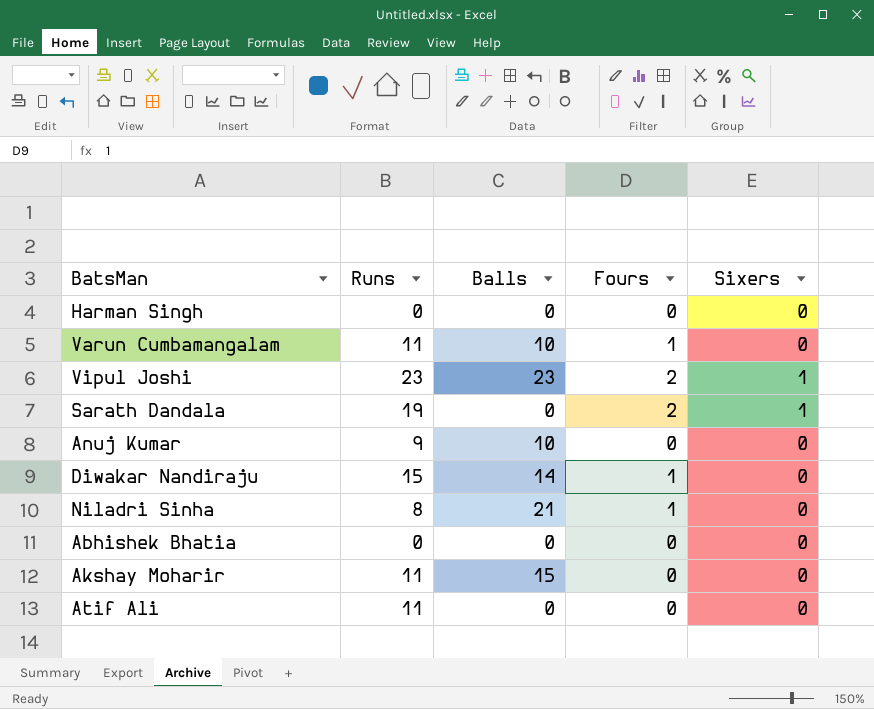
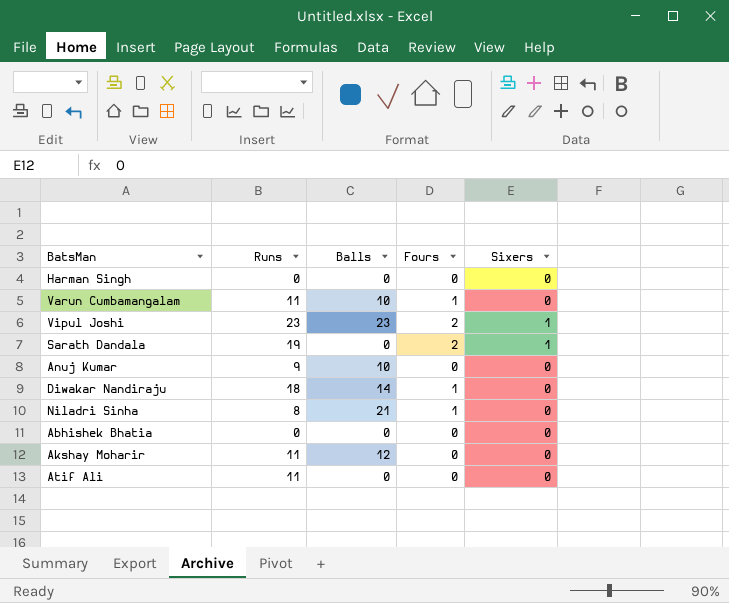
Diwakar Nandiraju | Runs: 15 -> 18
Akshay Moharir | Balls: 15 -> 12

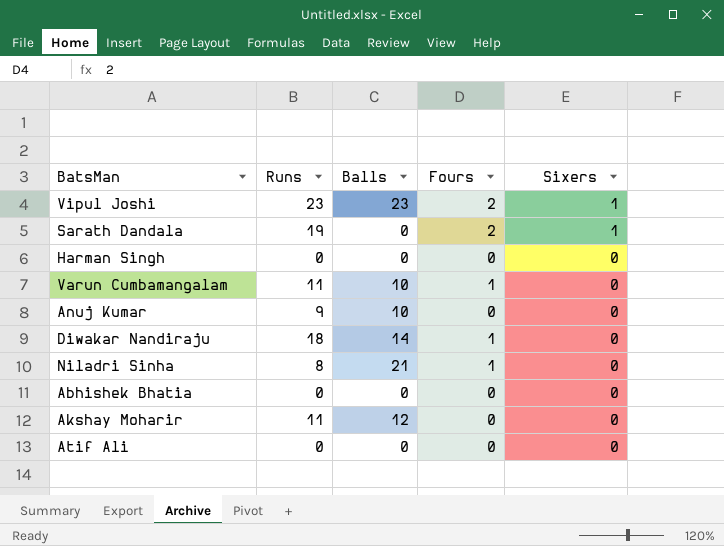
row order: none -> Sixers descending
Atif Ali | Runs: 11 -> 0

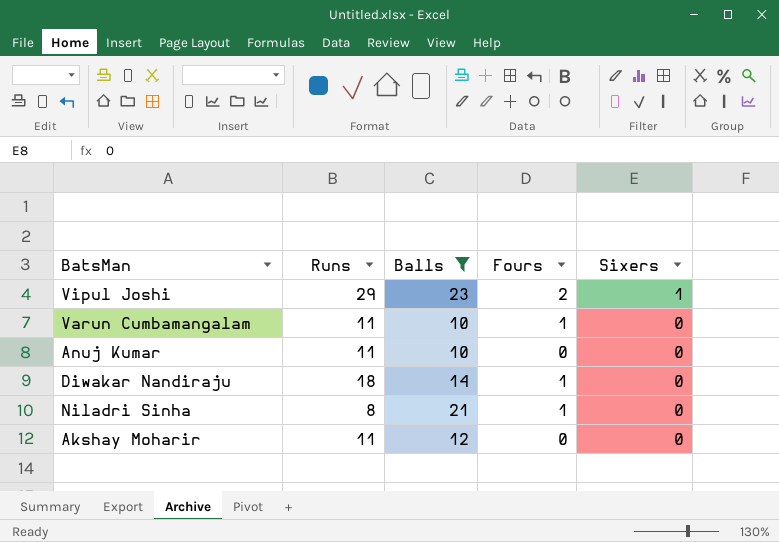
filter: none -> Balls != 0
Vipul Joshi | Runs: 23 -> 29
Anuj Kumar | Runs: 9 -> 11

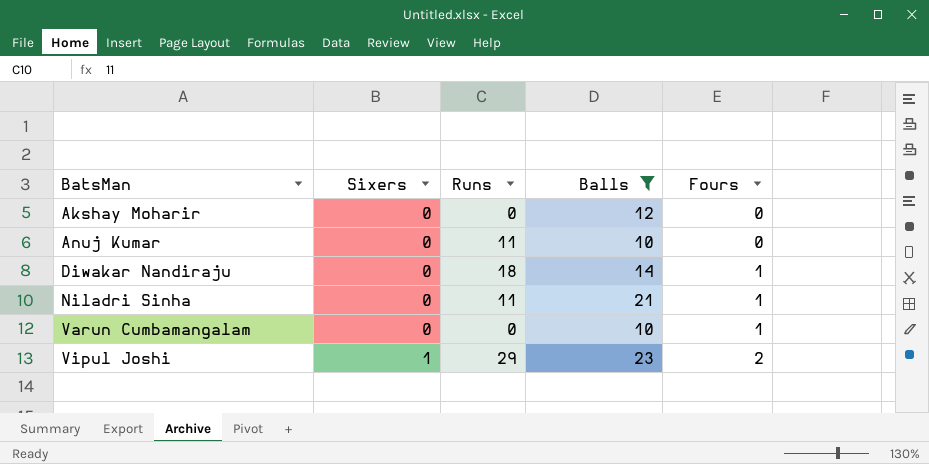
row order: Sixers descending -> BatsMan ascending
column Sixers | position: 5 -> 2
Akshay Moharir | Runs: 11 -> 0
Niladri Sinha | Runs: 8 -> 11
Varun Cumbamangalam | Runs: 11 -> 0

